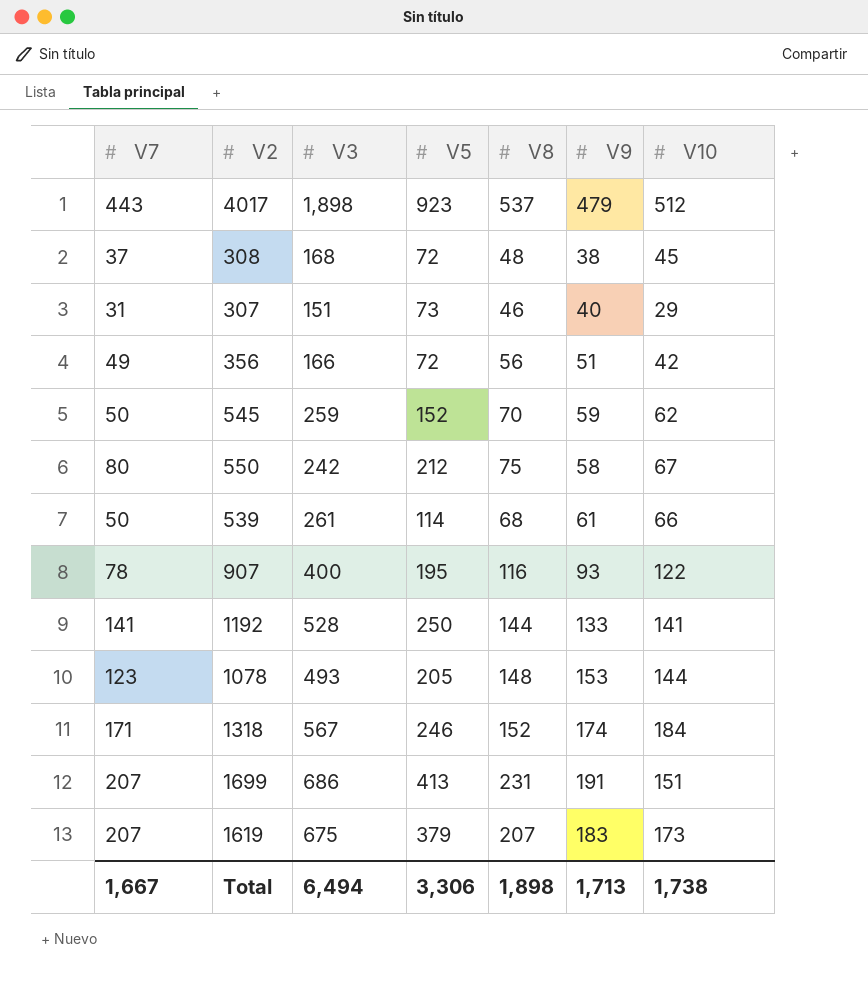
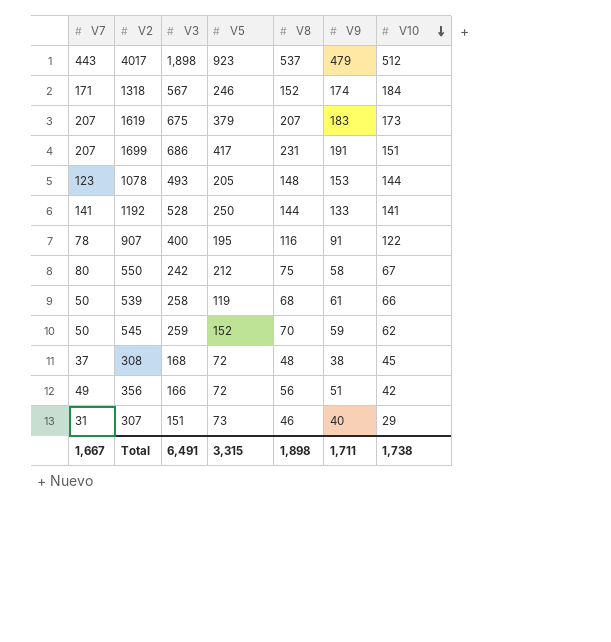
row order: none -> V10 descending
1699 | V5: 413 -> 417
907 | V9: 93 -> 91
539 | V3: 261 -> 258
539 | V5: 114 -> 119
Total | V3: 6,494 -> 6,491
Total | V5: 3,306 -> 3,315
Total | V9: 1,713 -> 1,711

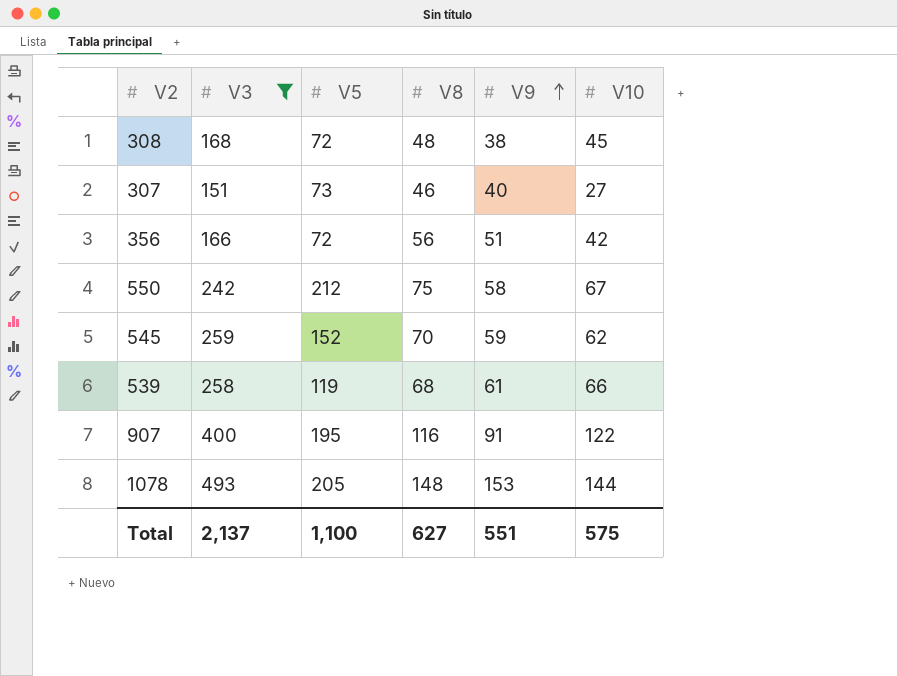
filter: none -> V3 <= 493
row order: V10 descending -> V9 ascending
column V7 | position: 1 -> none
307 | V10: 29 -> 27
Total | V3: 6,491 -> 2,137
Total | V5: 3,315 -> 1,100
Total | V8: 1,898 -> 627
Total | V9: 1,711 -> 551
Total | V10: 1,738 -> 575

